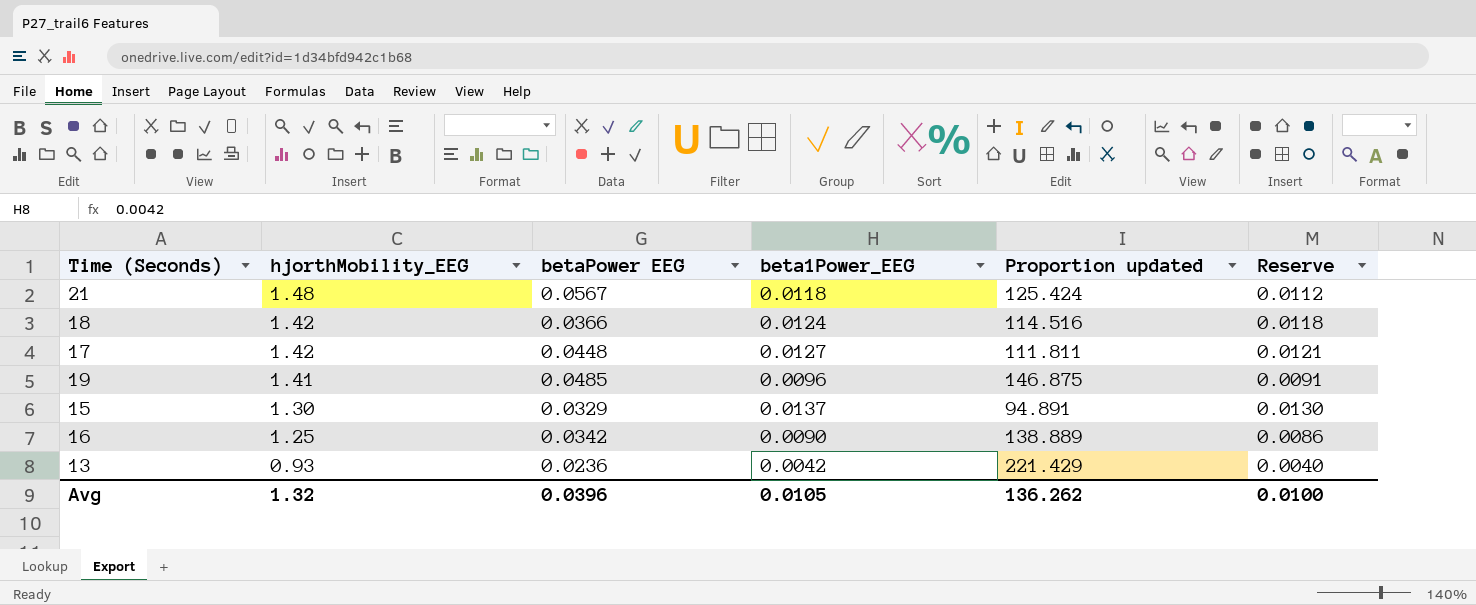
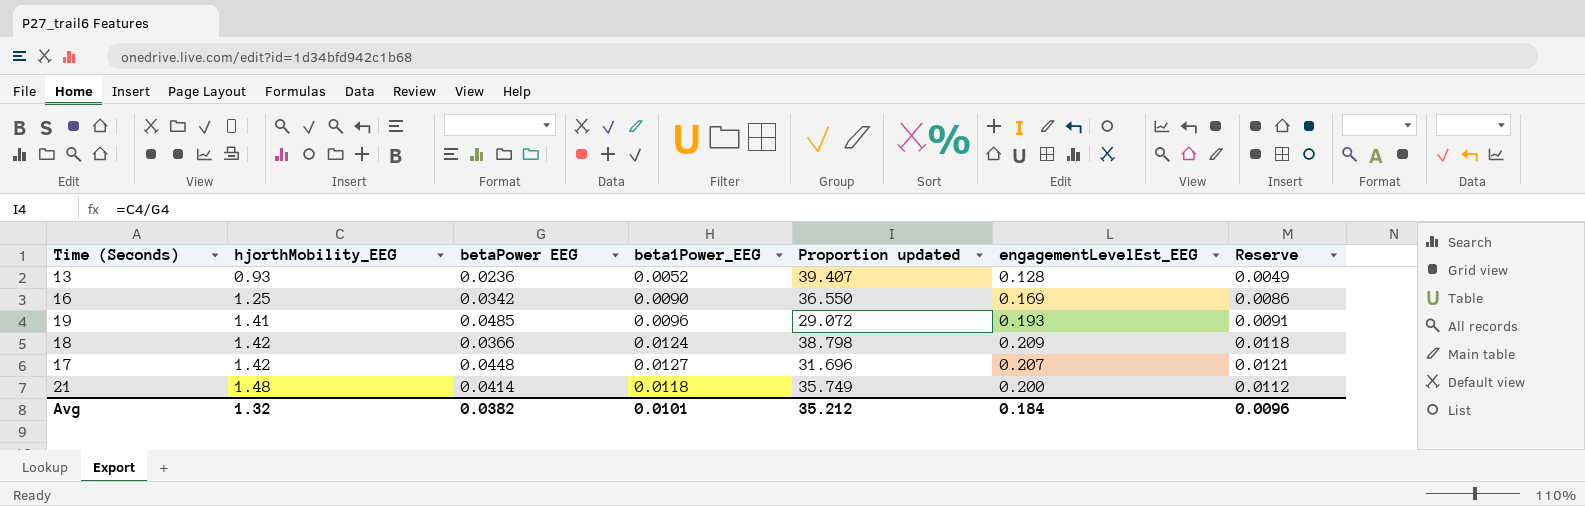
row order: hjorthMobility_EEG descending -> hjorthMobility_EEG ascending
column Proportion updated | formula: [hjorthMobility_EEG] / [beta1Power_EEG] -> [hjorthMobility_EEG] / [betaPower EEG]
column engagementLevelEst_EEG | position: none -> 6
row 15: 1.30 | 0.0329 | 0.0137 | 94.891 | 0.0130 -> none
13 | beta1Power_EEG: 0.0042 -> 0.0052
13 | Reserve: 0.0040 -> 0.0049
21 | betaPower EEG: 0.0567 -> 0.0414
Avg | betaPower EEG: 0.0396 -> 0.0382
Avg | beta1Power_EEG: 0.0105 -> 0.0101
Avg | Proportion updated: 136.262 -> 35.212
Avg | Reserve: 0.0100 -> 0.0096

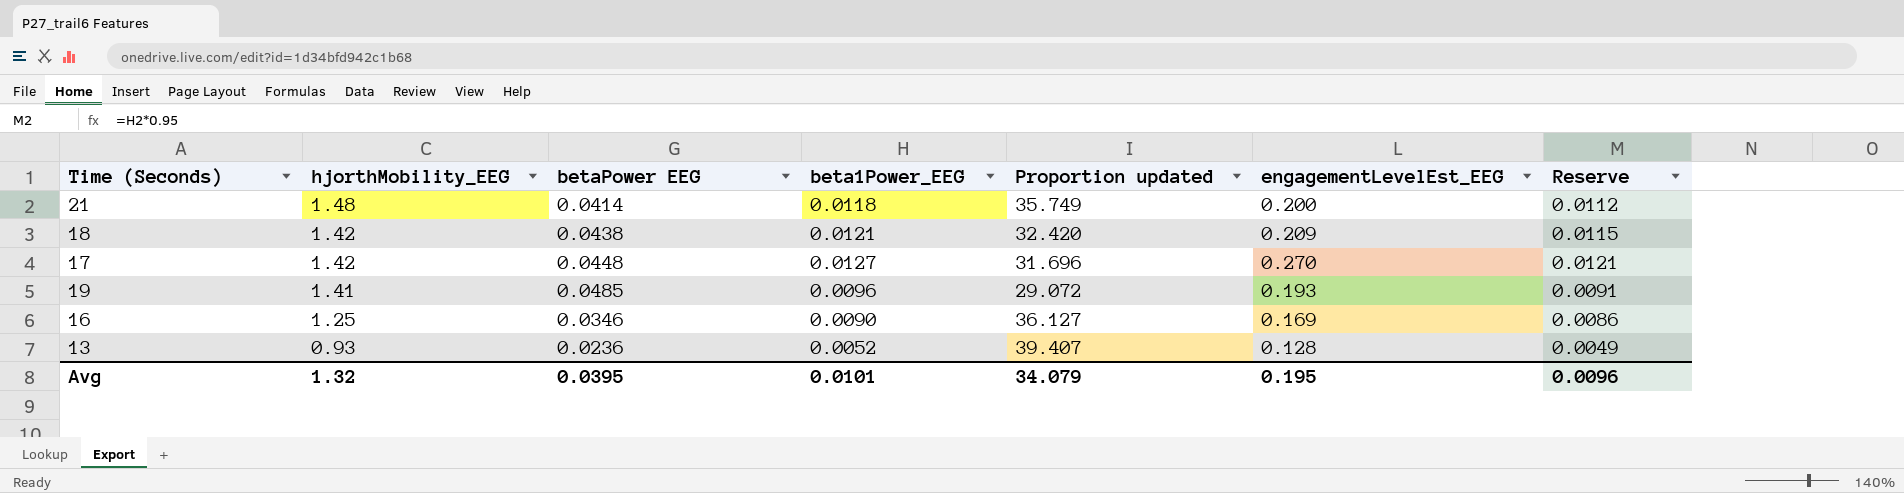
row order: hjorthMobility_EEG ascending -> hjorthMobility_EEG descending
18 | betaPower EEG: 0.0366 -> 0.0438
18 | beta1Power_EEG: 0.0124 -> 0.0121
18 | Proportion updated: 38.798 -> 32.420
18 | Reserve: 0.0118 -> 0.0115
17 | engagementLevelEst_EEG: 0.207 -> 0.270
16 | betaPower EEG: 0.0342 -> 0.0346
16 | Proportion updated: 36.550 -> 36.127
Avg | betaPower EEG: 0.0382 -> 0.0395
Avg | Proportion updated: 35.212 -> 34.079
Avg | engagementLevelEst_EEG: 0.184 -> 0.195

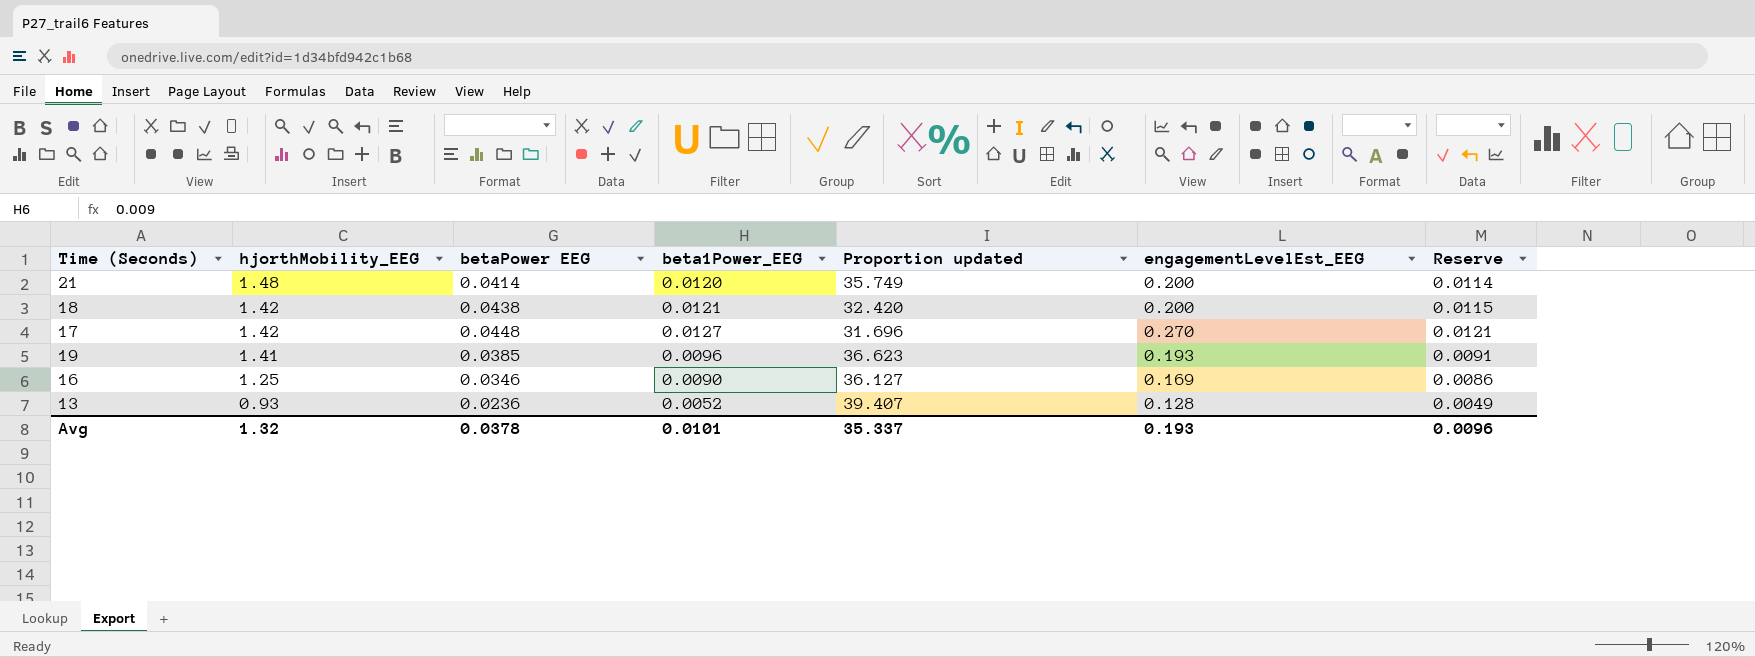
21 | beta1Power_EEG: 0.0118 -> 0.0120
21 | Reserve: 0.0112 -> 0.0114
18 | engagementLevelEst_EEG: 0.209 -> 0.200
19 | betaPower EEG: 0.0485 -> 0.0385
19 | Proportion updated: 29.072 -> 36.623
Avg | betaPower EEG: 0.0395 -> 0.0378
Avg | Proportion updated: 34.079 -> 35.337
Avg | engagementLevelEst_EEG: 0.195 -> 0.193

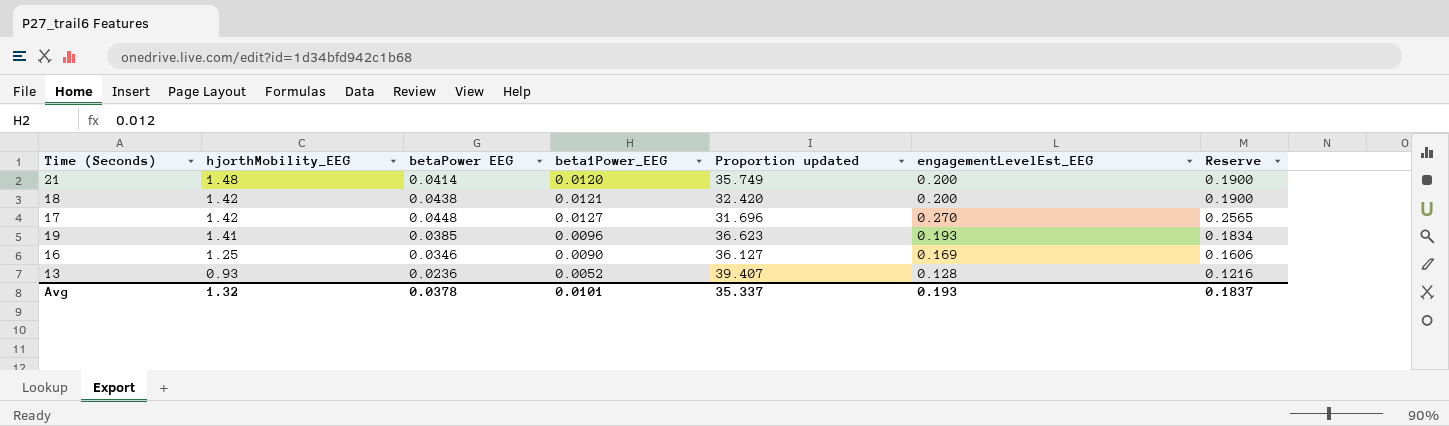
column Reserve | formula: [beta1Power_EEG] * 0.95 -> [engagementLevelEst_EEG] * 0.95
Avg | Reserve: 0.0096 -> 0.1837

